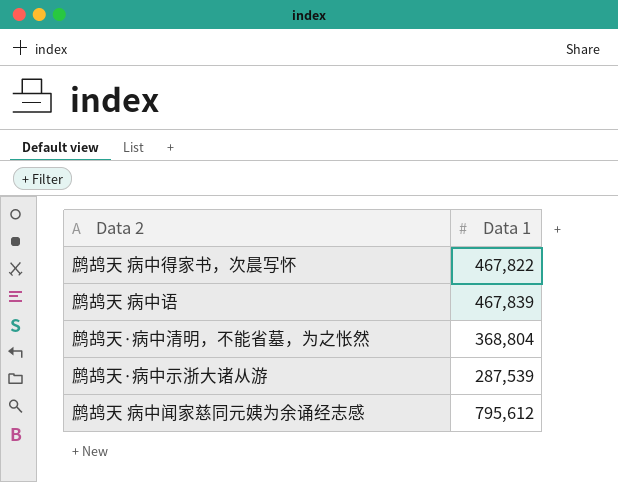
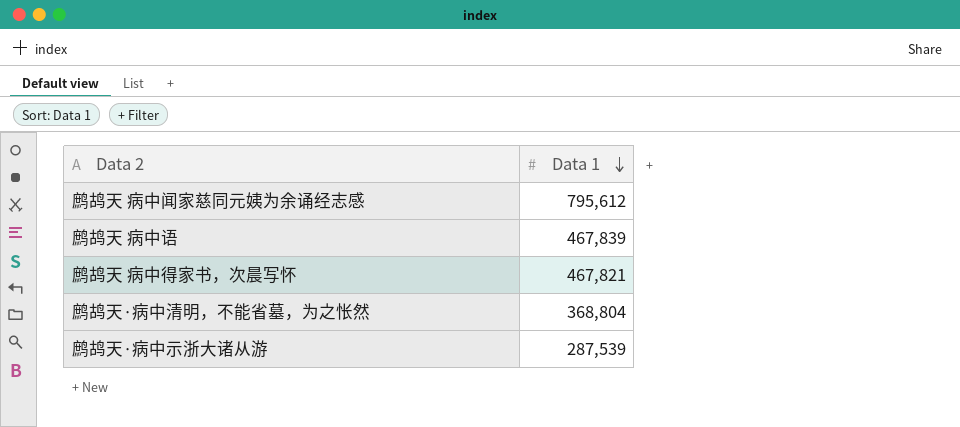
row order: none -> Data 1 descending
鹧鸪天 病中得家书，次晨写怀 | Data 1: 467,822 -> 467,821

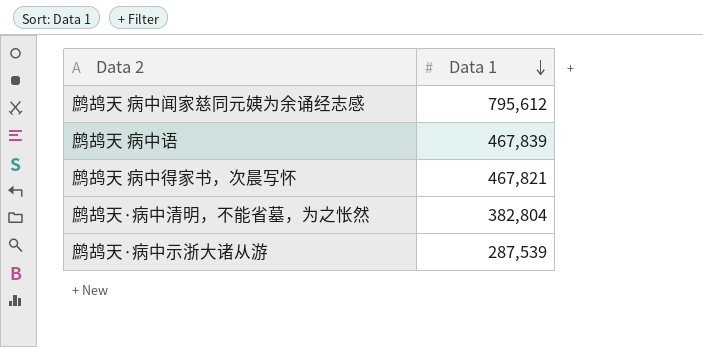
鹧鸪天·病中清明，不能省墓，为之怅然 | Data 1: 368,804 -> 382,804

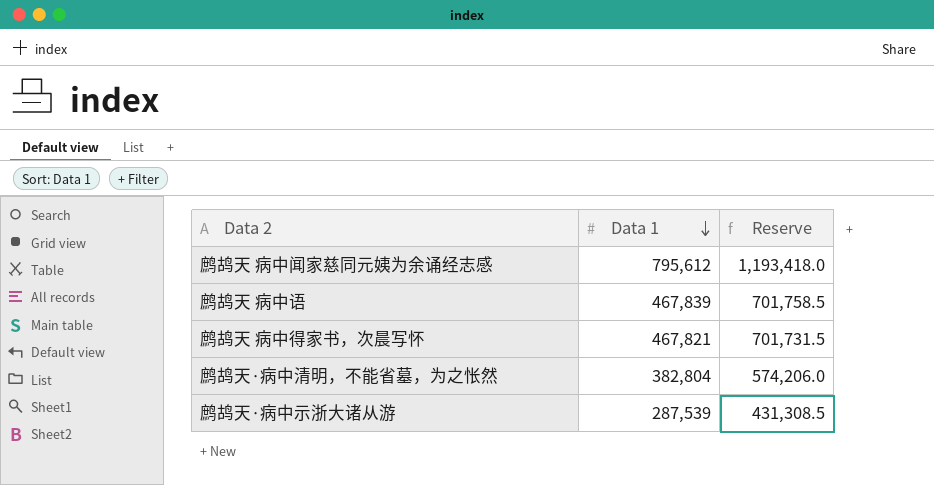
column Reserve | formula: none -> [Data 1] * 1.5

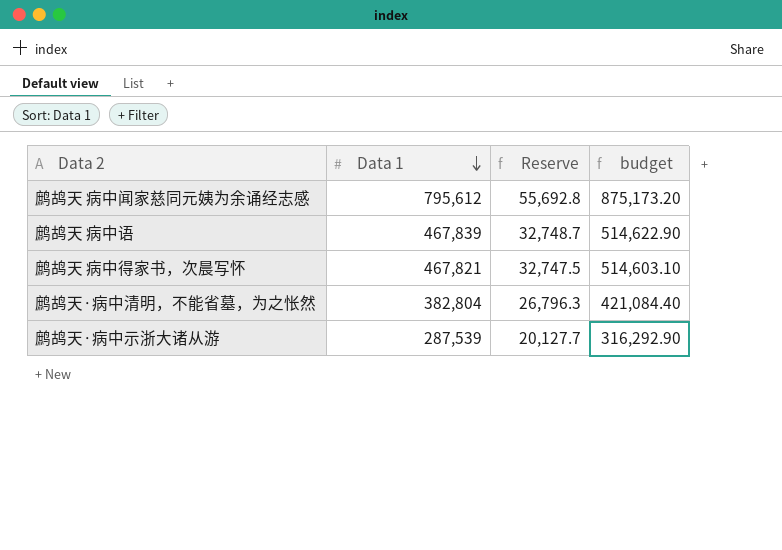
column Reserve | formula: [Data 1] * 1.5 -> [Data 1] * 0.07
column budget | formula: none -> [Data 1] * 1.1

